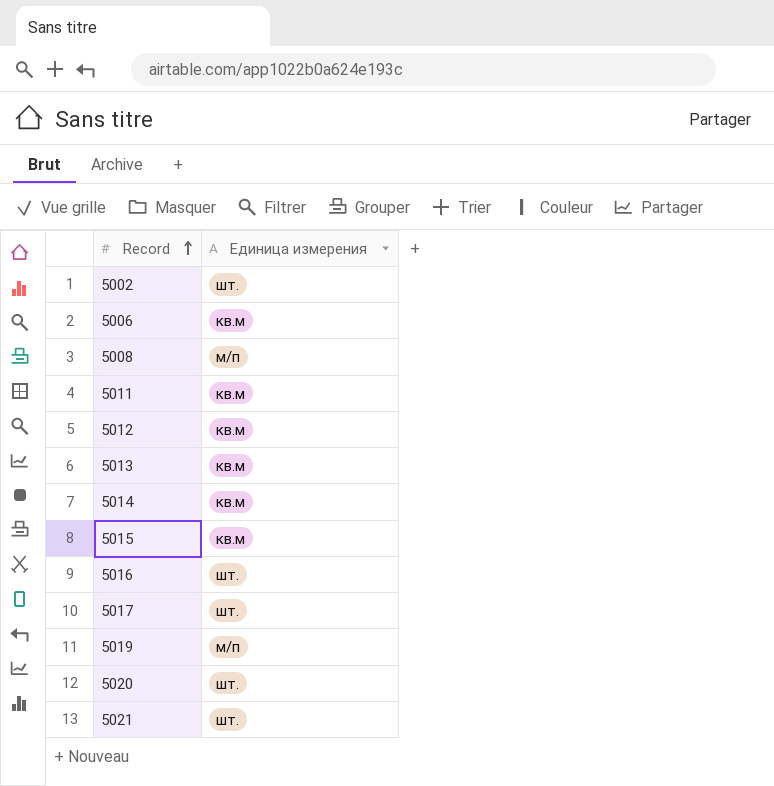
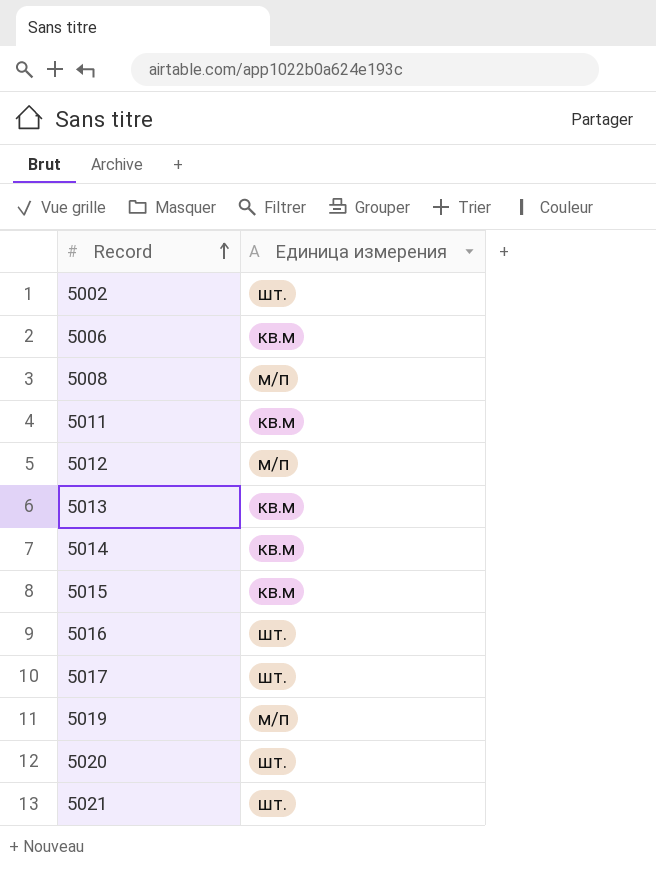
5012 | Единица измерения: кв.м -> м/п

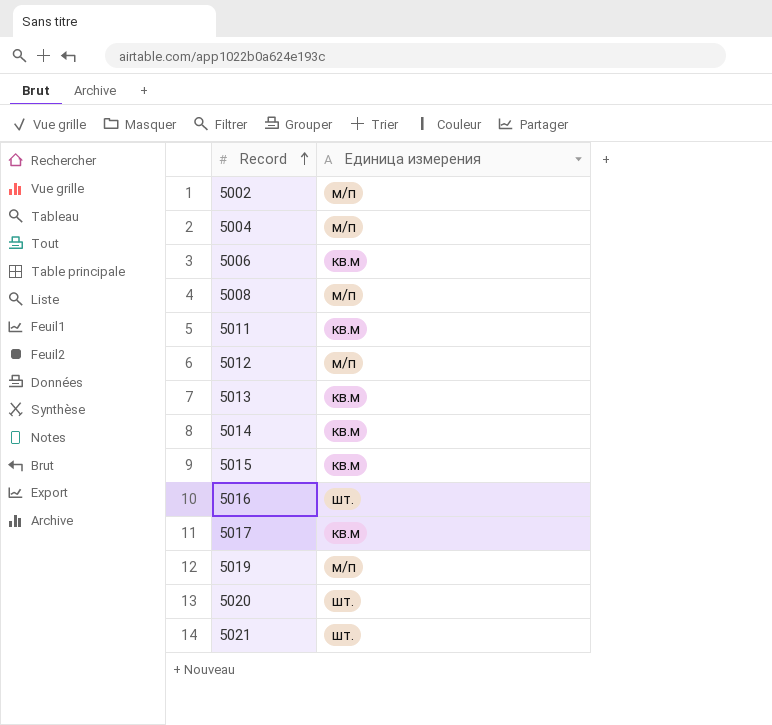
5002 | Единица измерения: шт. -> м/п
row 5004: none -> м/п
5017 | Единица измерения: шт. -> кв.м

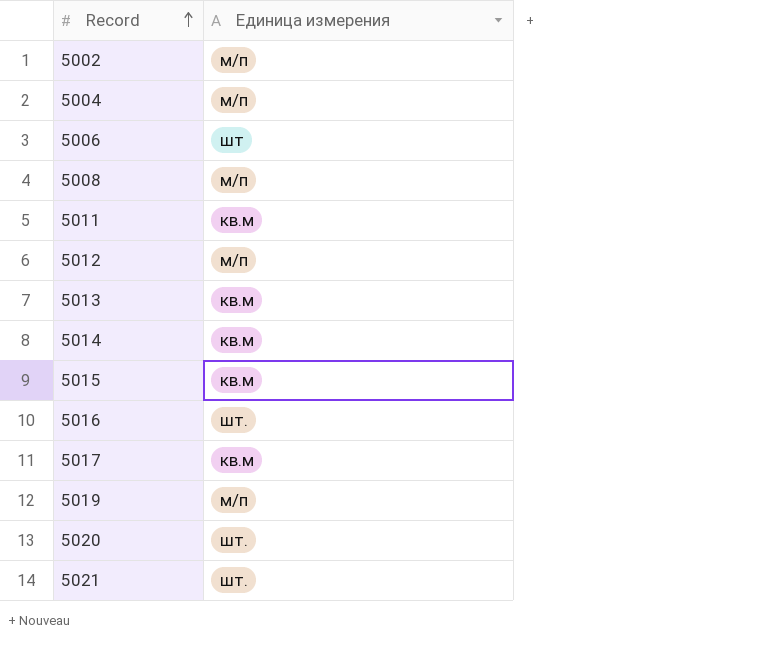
5006 | Единица измерения: кв.м -> шт

